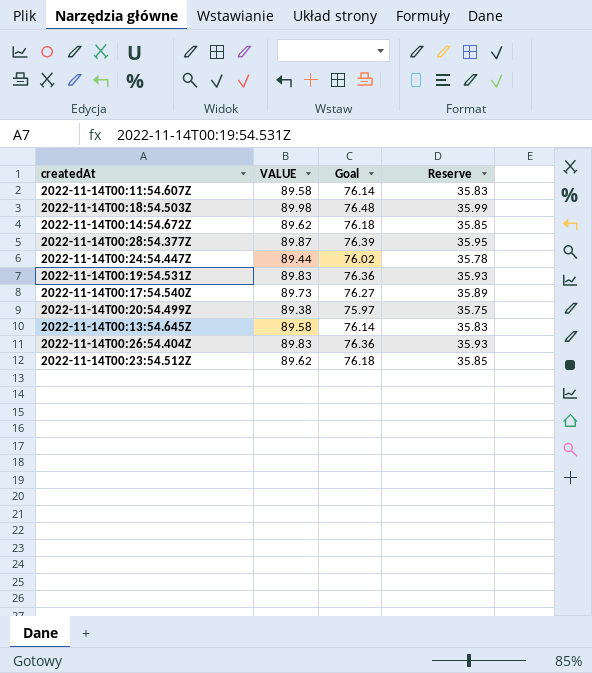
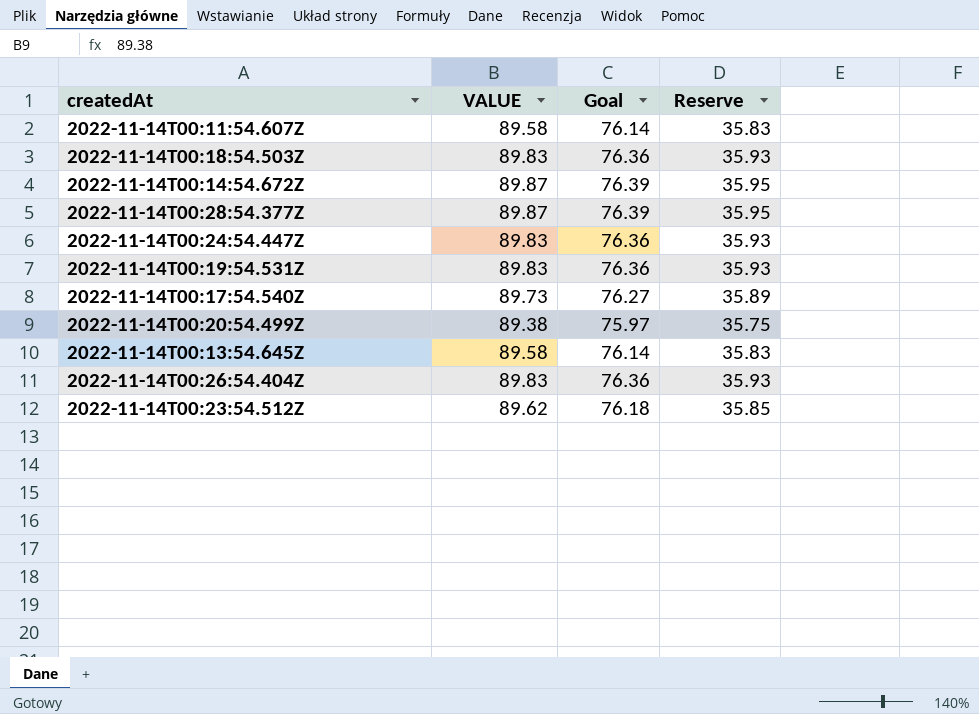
2022-11-14T00:18:54.503Z | VALUE: 89.98 -> 89.83
2022-11-14T00:18:54.503Z | Goal: 76.48 -> 76.36
2022-11-14T00:18:54.503Z | Reserve: 35.99 -> 35.93
2022-11-14T00:14:54.672Z | VALUE: 89.62 -> 89.87
2022-11-14T00:14:54.672Z | Goal: 76.18 -> 76.39
2022-11-14T00:14:54.672Z | Reserve: 35.85 -> 35.95
2022-11-14T00:24:54.447Z | VALUE: 89.44 -> 89.83
2022-11-14T00:24:54.447Z | Goal: 76.02 -> 76.36
2022-11-14T00:24:54.447Z | Reserve: 35.78 -> 35.93

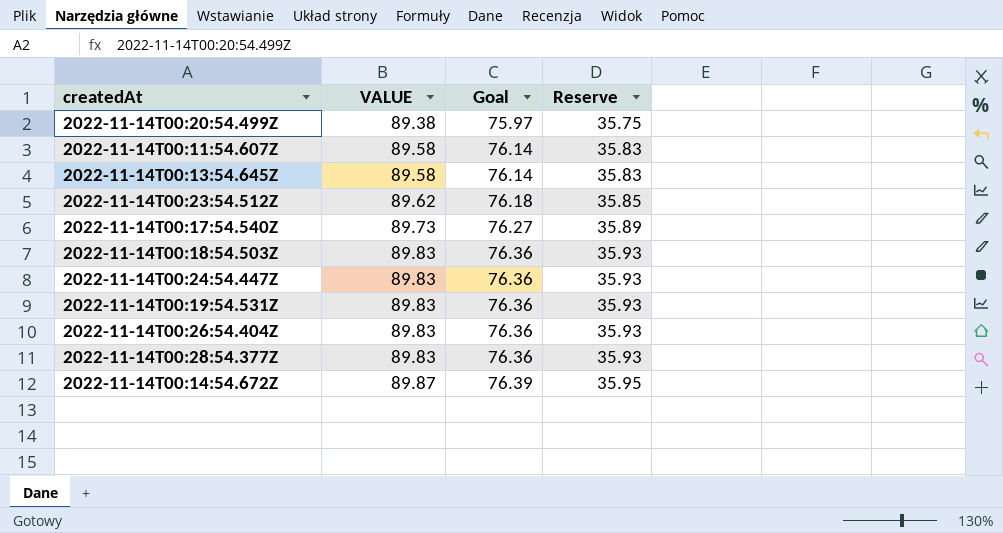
row order: none -> VALUE ascending
2022-11-14T00:28:54.377Z | VALUE: 89.87 -> 89.83
2022-11-14T00:28:54.377Z | Goal: 76.39 -> 76.36
2022-11-14T00:28:54.377Z | Reserve: 35.95 -> 35.93

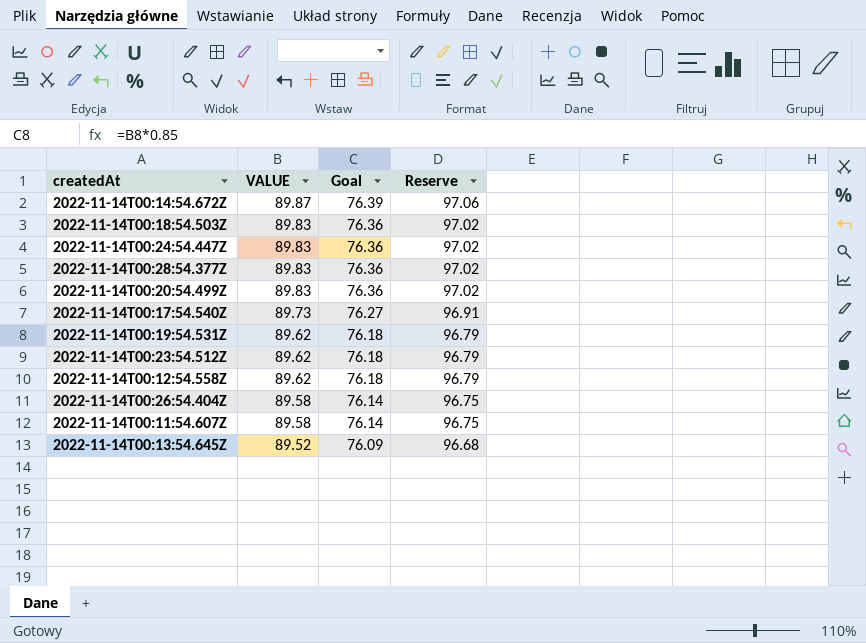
row order: VALUE ascending -> VALUE descending
column Reserve | formula: [VALUE] * 0.4 -> [VALUE] * 1.08
2022-11-14T00:20:54.499Z | VALUE: 89.38 -> 89.83
2022-11-14T00:20:54.499Z | Goal: 75.97 -> 76.36
2022-11-14T00:19:54.531Z | VALUE: 89.83 -> 89.62
2022-11-14T00:19:54.531Z | Goal: 76.36 -> 76.18
row 2022-11-14T00:12:54.558Z: none -> 89.62 | 76.18 | 96.79
2022-11-14T00:26:54.404Z | VALUE: 89.83 -> 89.58
2022-11-14T00:26:54.404Z | Goal: 76.36 -> 76.14
2022-11-14T00:13:54.645Z | VALUE: 89.58 -> 89.52
2022-11-14T00:13:54.645Z | Goal: 76.14 -> 76.09

